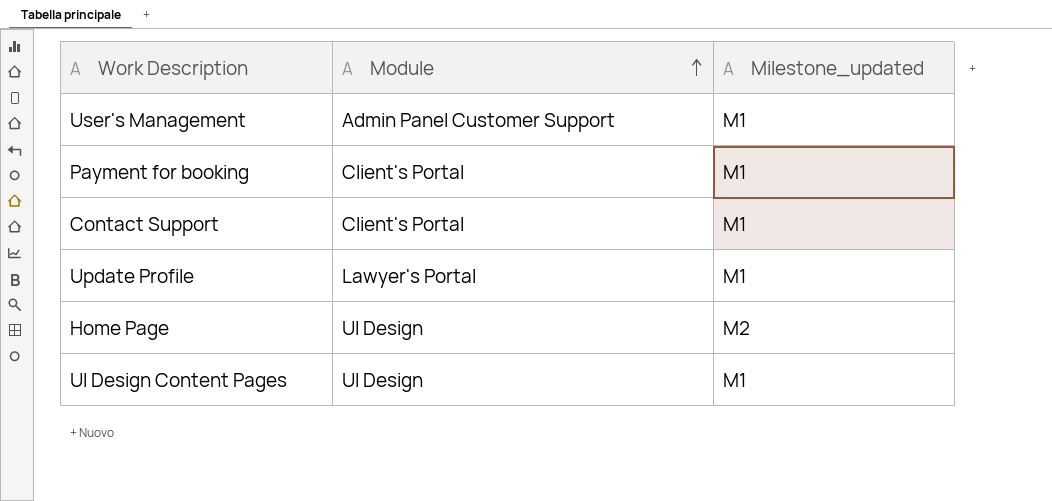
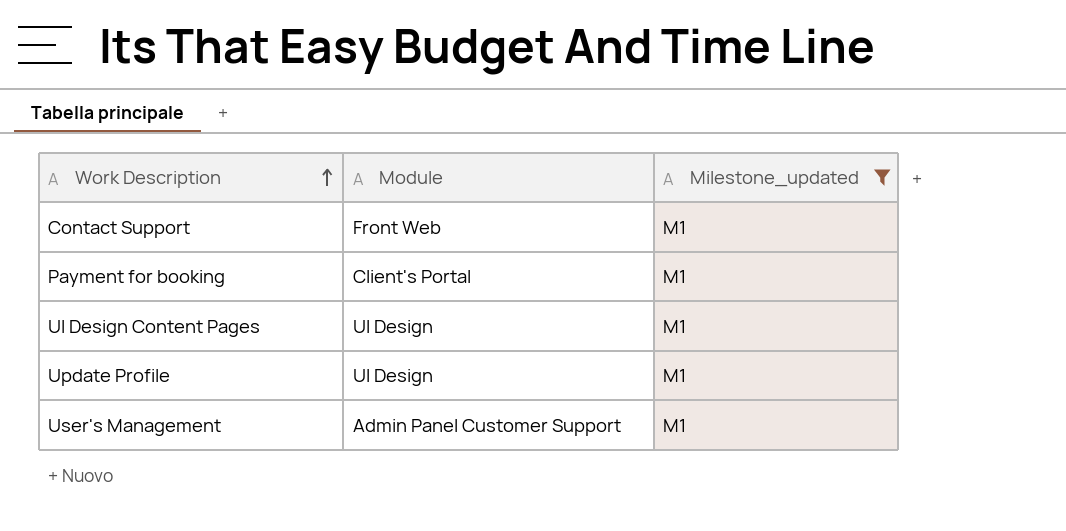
filter: none -> Milestone_updated = M1
row order: Module ascending -> Work Description ascending
Contact Support | Module: Client's Portal -> Front Web
Update Profile | Module: Lawyer's Portal -> UI Design

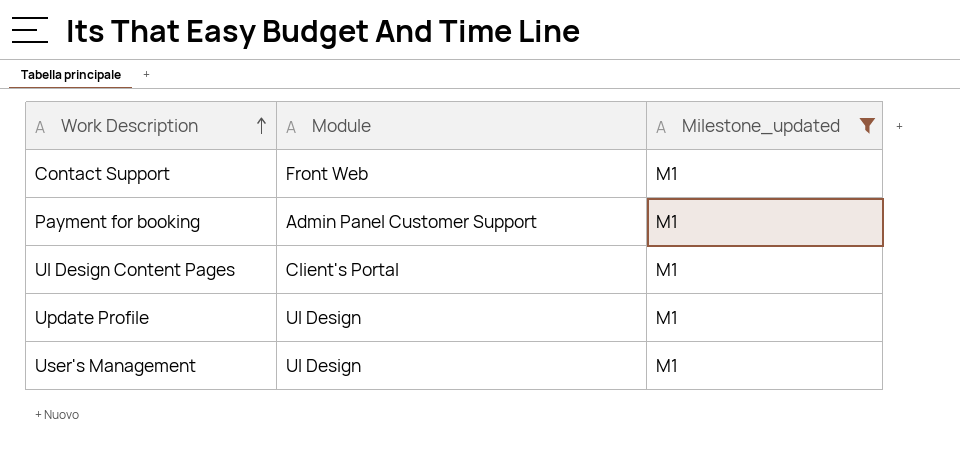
Payment for booking | Module: Client's Portal -> Admin Panel Customer Support
UI Design Content Pages | Module: UI Design -> Client's Portal
User's Management | Module: Admin Panel Customer Support -> UI Design

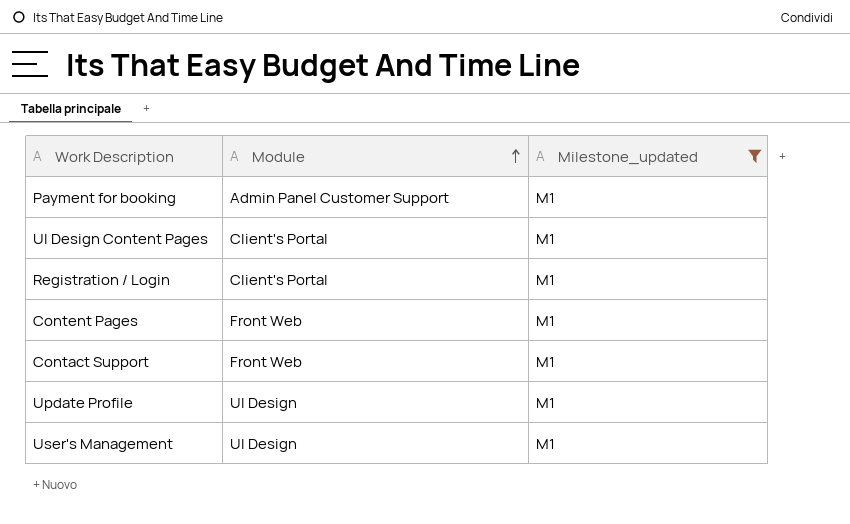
row order: Work Description ascending -> Module ascending
row Registration / Login: none -> Client's Portal | M1
row Content Pages: none -> Front Web | M1

